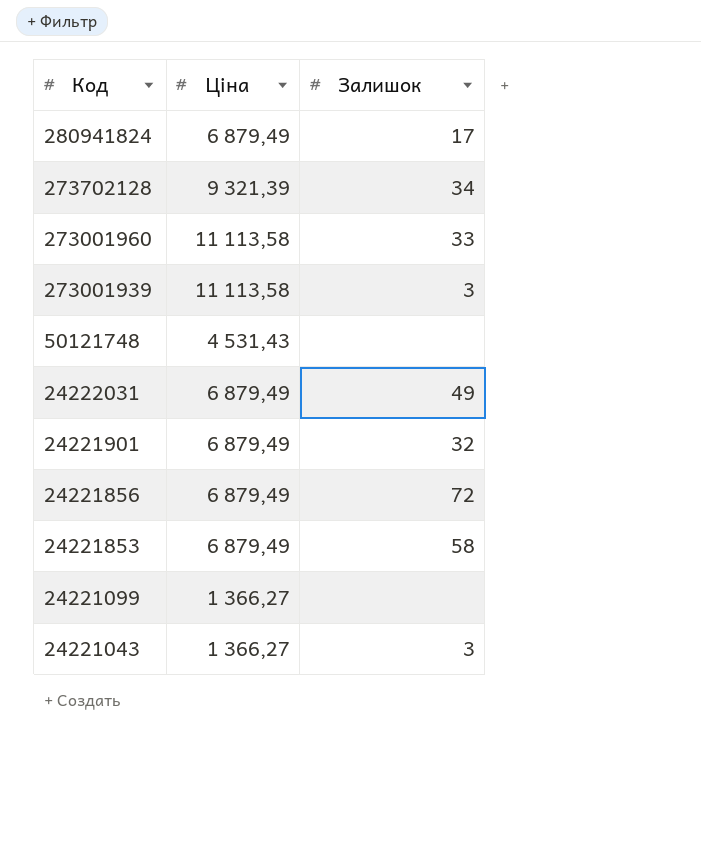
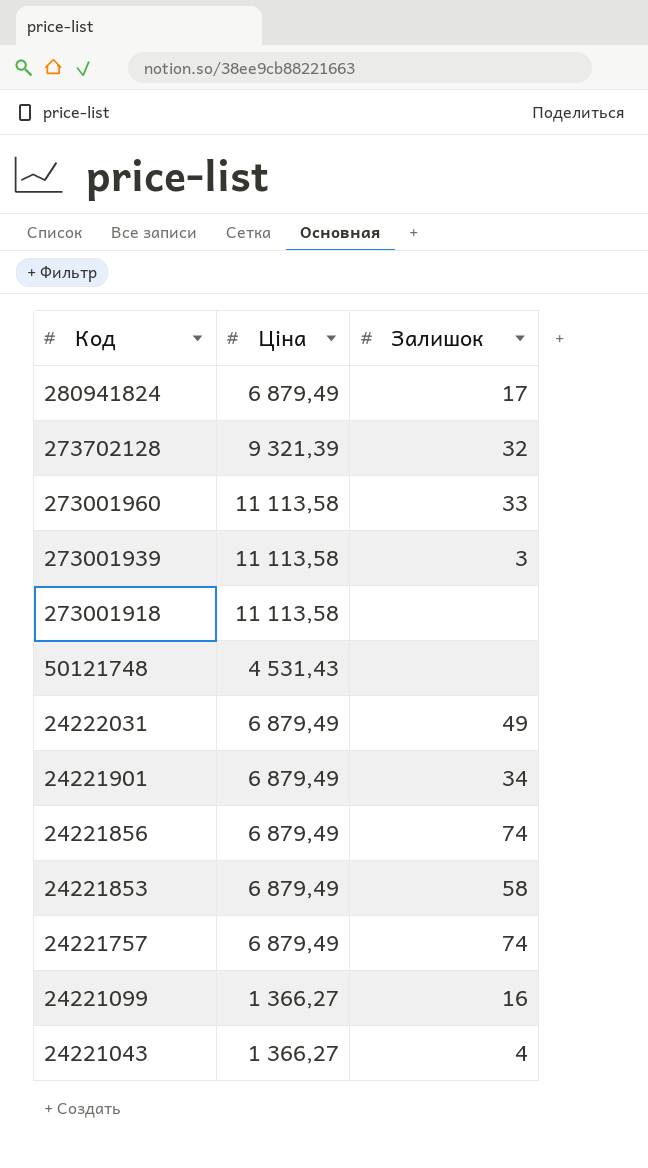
273702128 | Залишок: 34 -> 32
row 273001918: none -> 11 113,58 | none
24221901 | Залишок: 32 -> 34
24221856 | Залишок: 72 -> 74
row 24221757: none -> 6 879,49 | 74
24221099 | Залишок: none -> 16
24221043 | Залишок: 3 -> 4

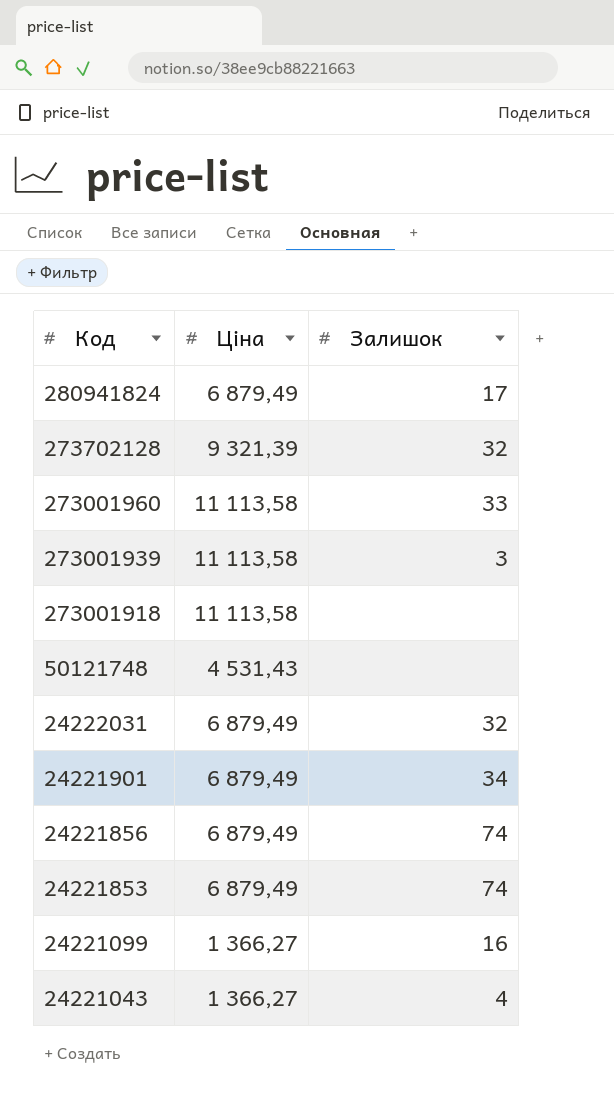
row 24221757: 6 879,49 | 74 -> none
24222031 | Залишок: 49 -> 32
24221853 | Залишок: 58 -> 74

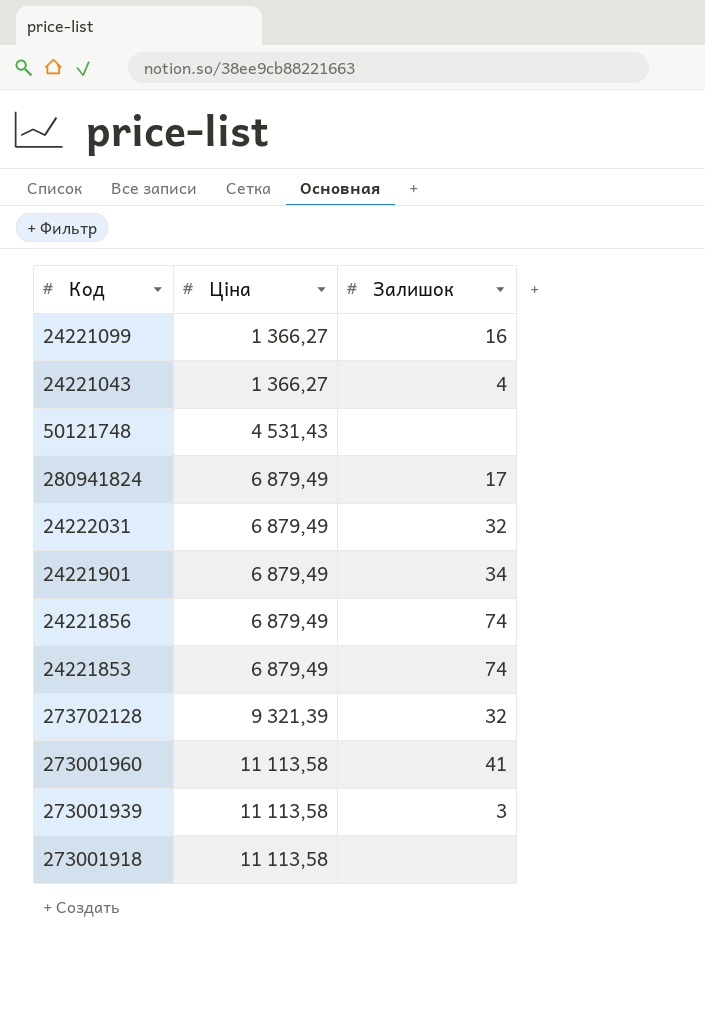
row order: Код descending -> Ціна ascending
273001960 | Залишок: 33 -> 41

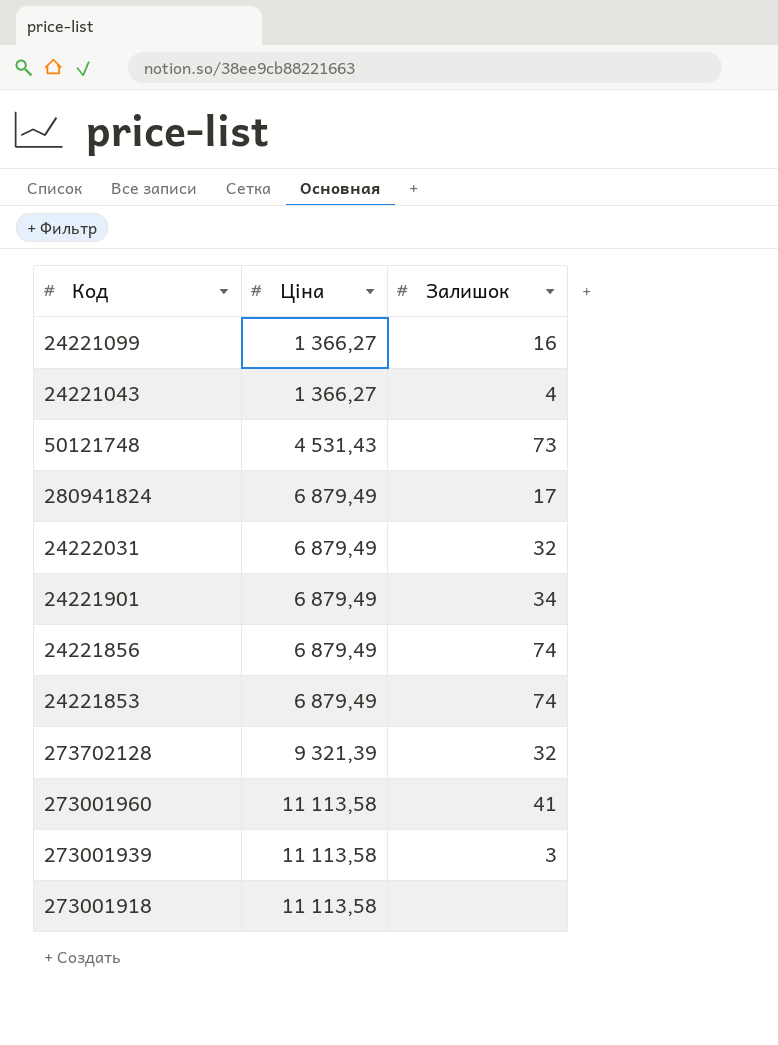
50121748 | Залишок: none -> 73

